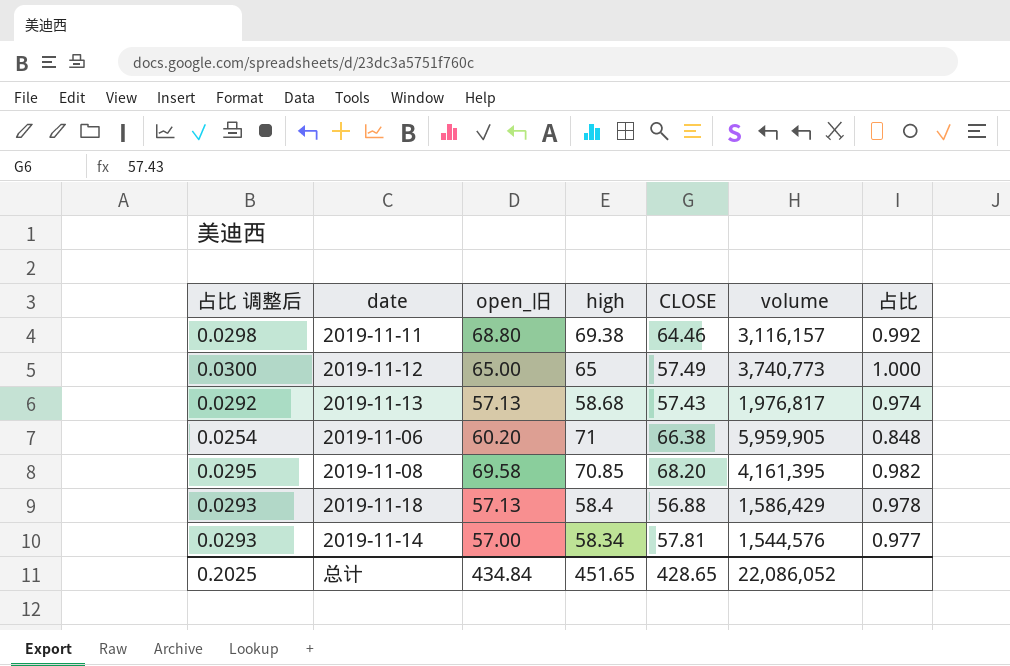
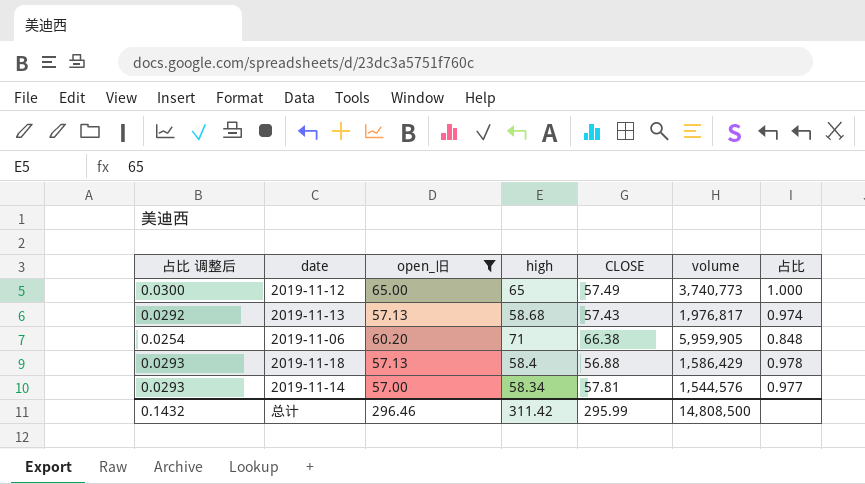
filter: none -> open_旧 <= 65.00
总计 | 占比 调整后: 0.2025 -> 0.1432
总计 | open_旧: 434.84 -> 296.46
总计 | high: 451.65 -> 311.42
总计 | CLOSE: 428.65 -> 295.99
总计 | volume: 22,086,052 -> 14,808,500

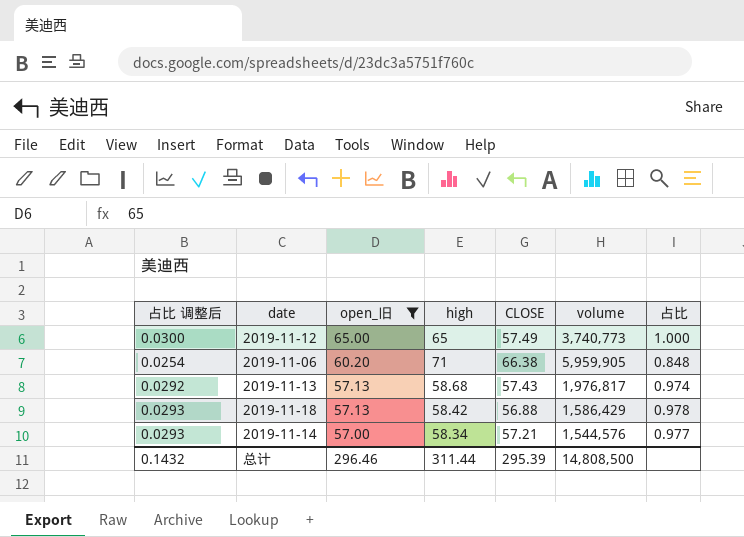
row order: none -> open_旧 descending
2019-11-18 | high: 58.4 -> 58.42
2019-11-14 | CLOSE: 57.81 -> 57.21
总计 | high: 311.42 -> 311.44
总计 | CLOSE: 295.99 -> 295.39

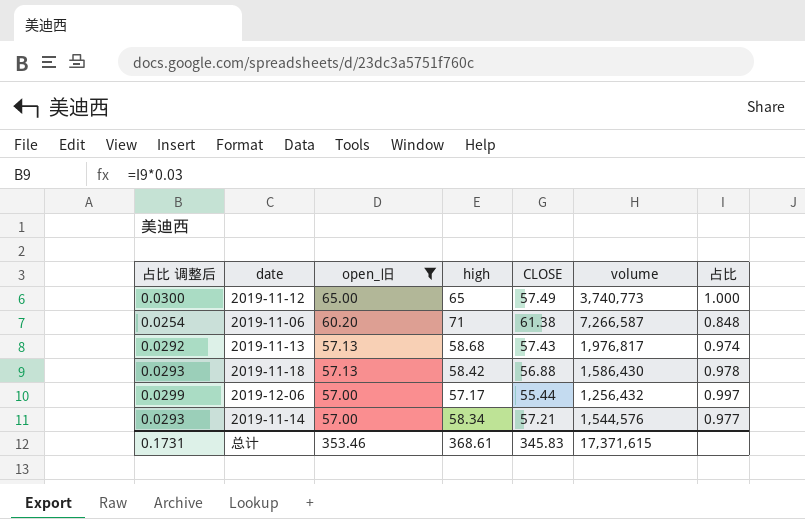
2019-11-06 | CLOSE: 66.38 -> 61.38
2019-11-06 | volume: 5,959,905 -> 7,266,587
2019-11-18 | volume: 1,586,429 -> 1,586,430
row 2019-12-06: none -> 0.0299 | 57.00 | 57.17 | 55.44 | 1,256,432 | 0.997
总计 | 占比 调整后: 0.1432 -> 0.1731
总计 | open_旧: 296.46 -> 353.46
总计 | high: 311.44 -> 368.61
总计 | CLOSE: 295.39 -> 345.83
总计 | volume: 14,808,500 -> 17,371,615

